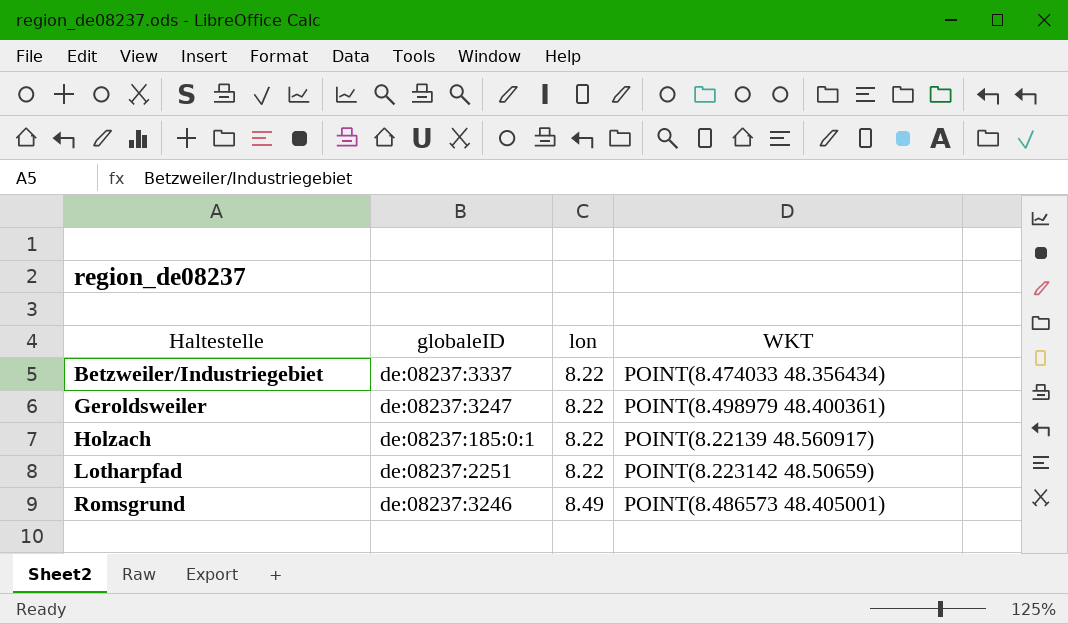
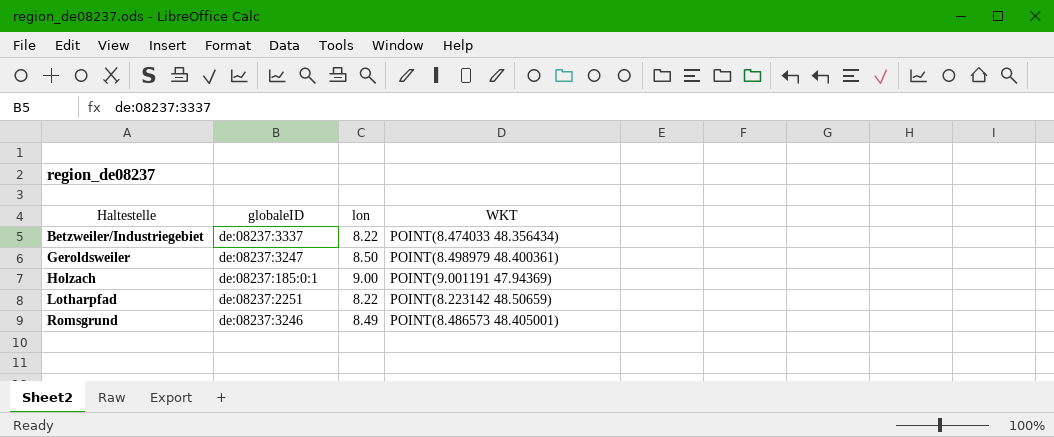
Geroldsweiler | lon: 8.22 -> 8.50
Holzach | lon: 8.22 -> 9.00
Holzach | WKT: POINT(8.22139 48.560917) -> POINT(9.001191 47.94369)

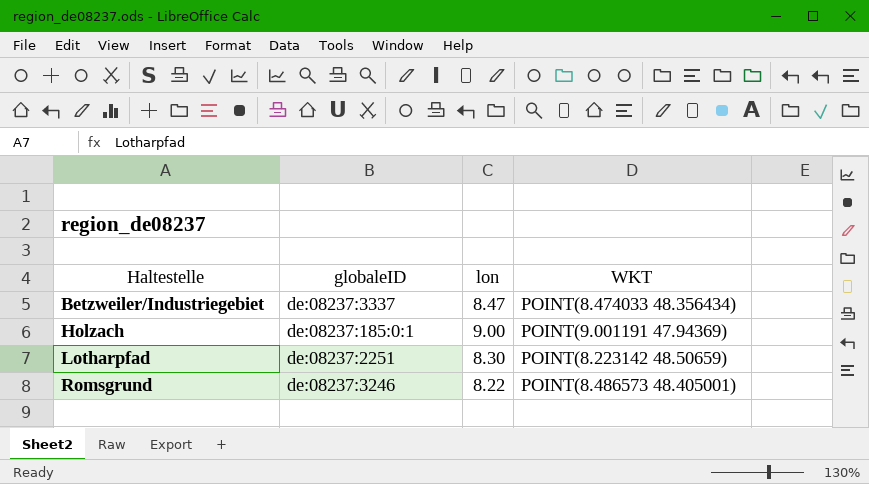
row Geroldsweiler: de:08237:3247 | 8.50 | POINT(8.498979 48.400361) -> none
Betzweiler/Industriegebiet | lon: 8.22 -> 8.47
Lotharpfad | lon: 8.22 -> 8.30
Romsgrund | lon: 8.49 -> 8.22

